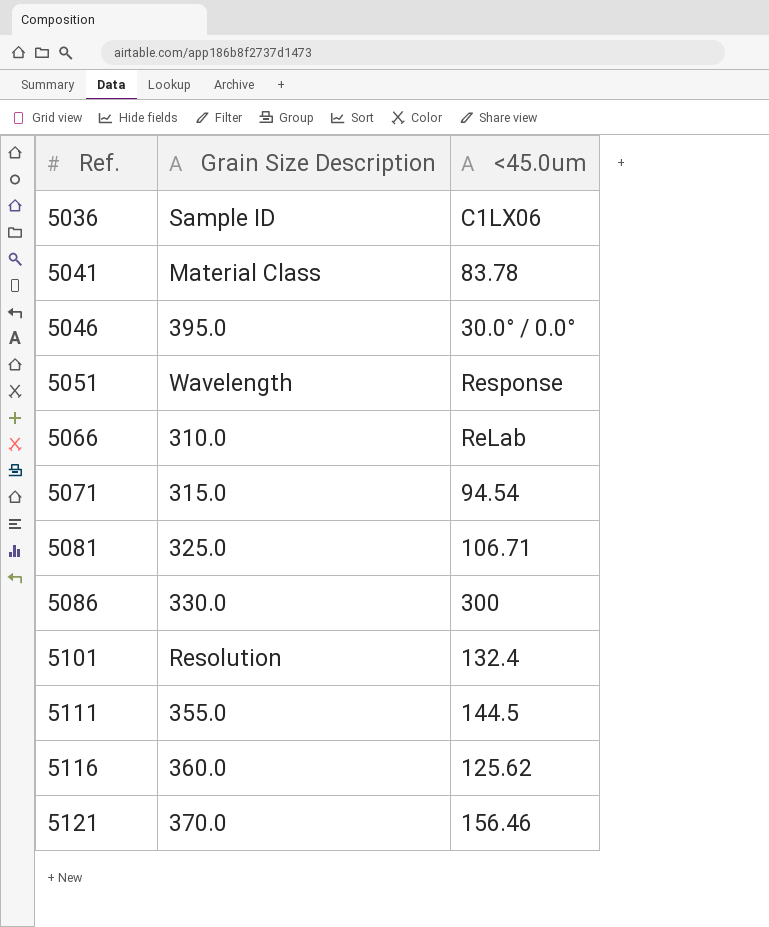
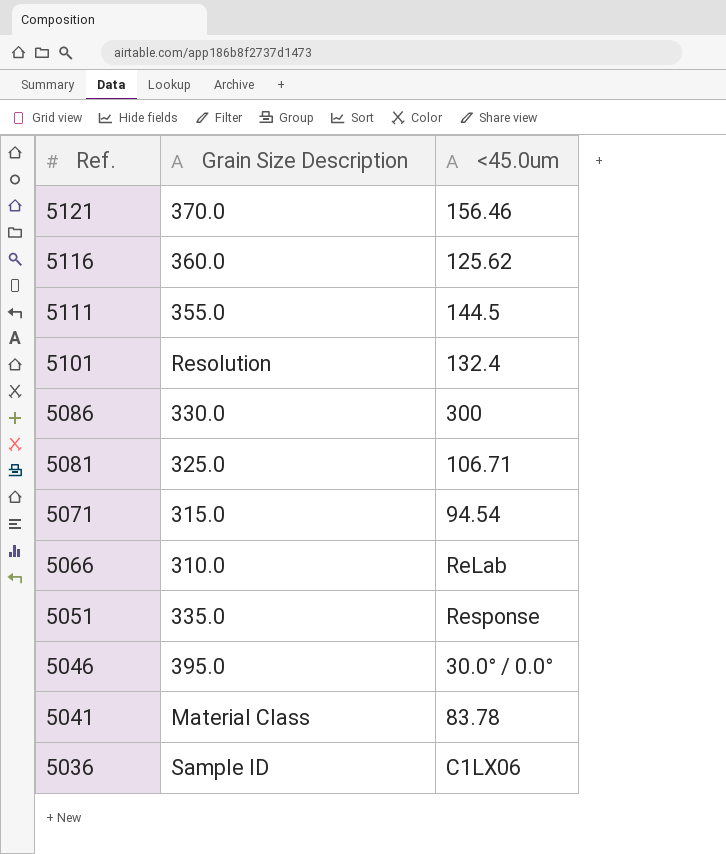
row order: Ref. ascending -> Ref. descending
5051 | Grain Size Description: Wavelength -> 335.0

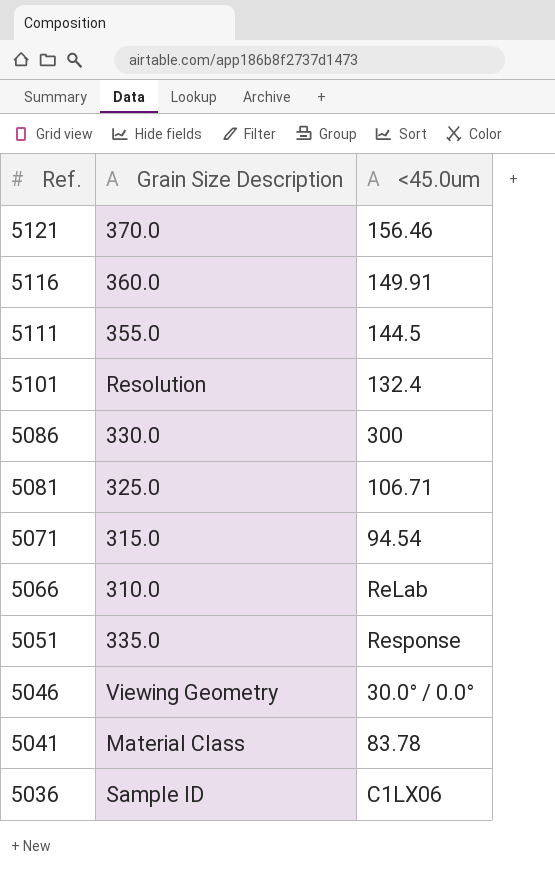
5116 | <45.0um: 125.62 -> 149.91
5046 | Grain Size Description: 395.0 -> Viewing Geometry

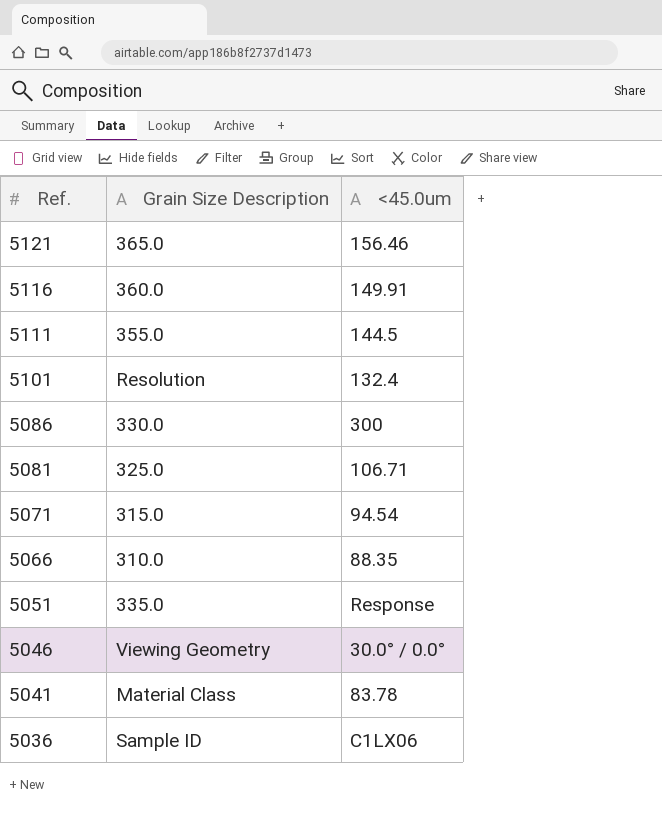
5121 | Grain Size Description: 370.0 -> 365.0
5066 | <45.0um: ReLab -> 88.35

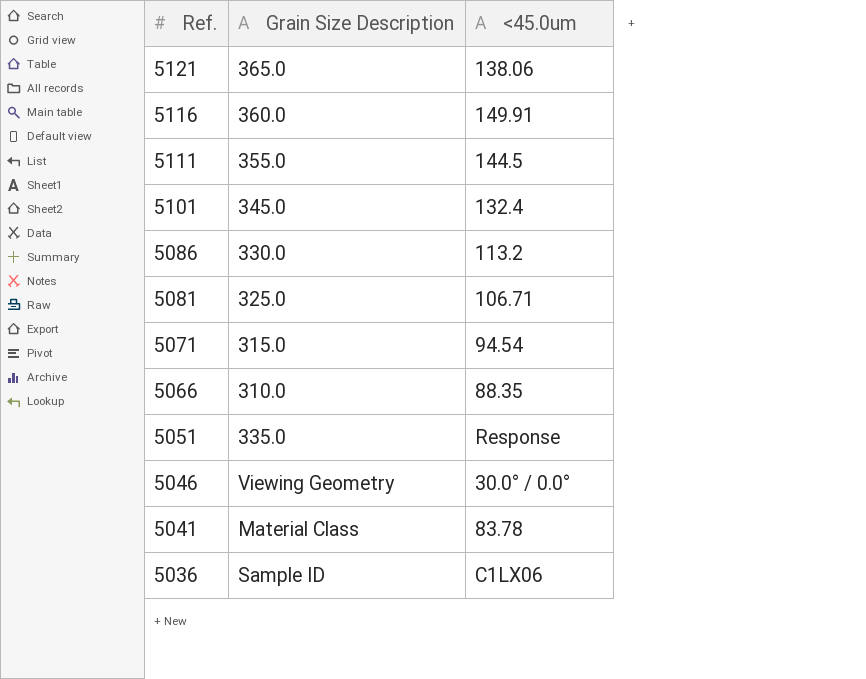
5121 | <45.0um: 156.46 -> 138.06
5101 | Grain Size Description: Resolution -> 345.0
5086 | <45.0um: 300 -> 113.2

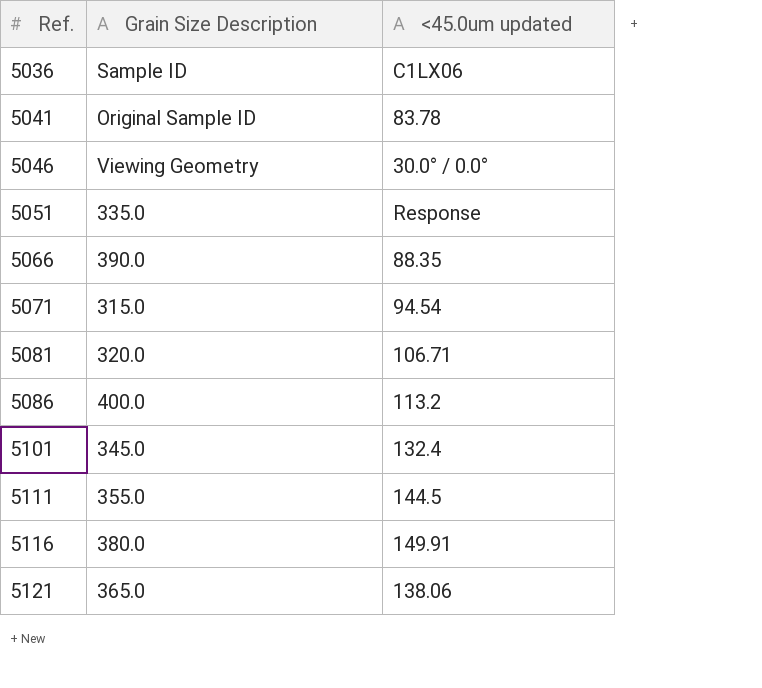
row order: Ref. descending -> Ref. ascending
column name: <45.0um -> <45.0um updated
5041 | Grain Size Description: Material Class -> Original Sample ID
5066 | Grain Size Description: 310.0 -> 390.0
5081 | Grain Size Description: 325.0 -> 320.0
5086 | Grain Size Description: 330.0 -> 400.0
5116 | Grain Size Description: 360.0 -> 380.0

